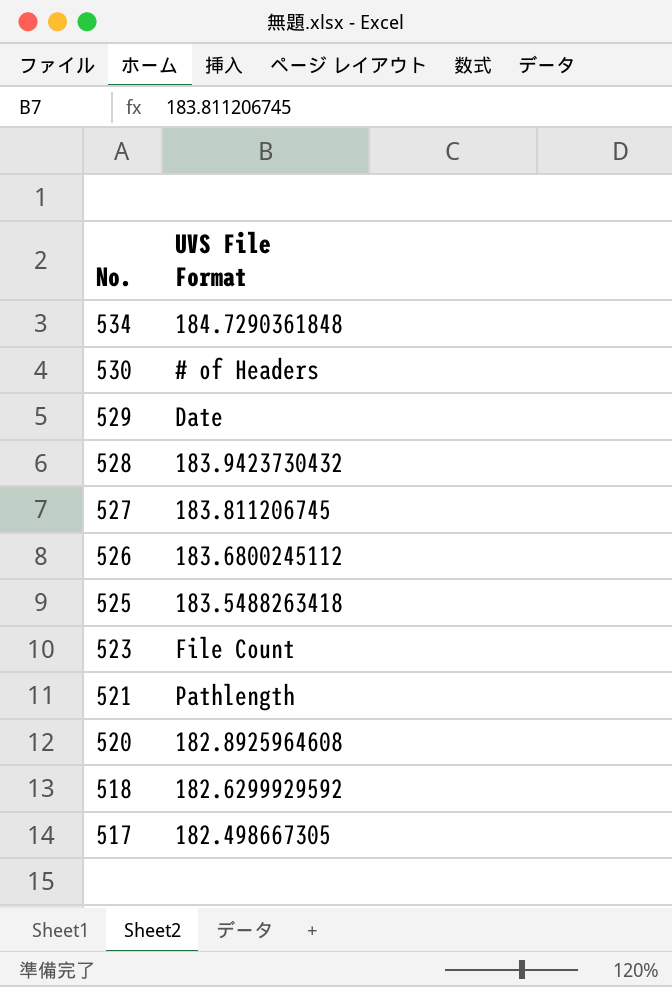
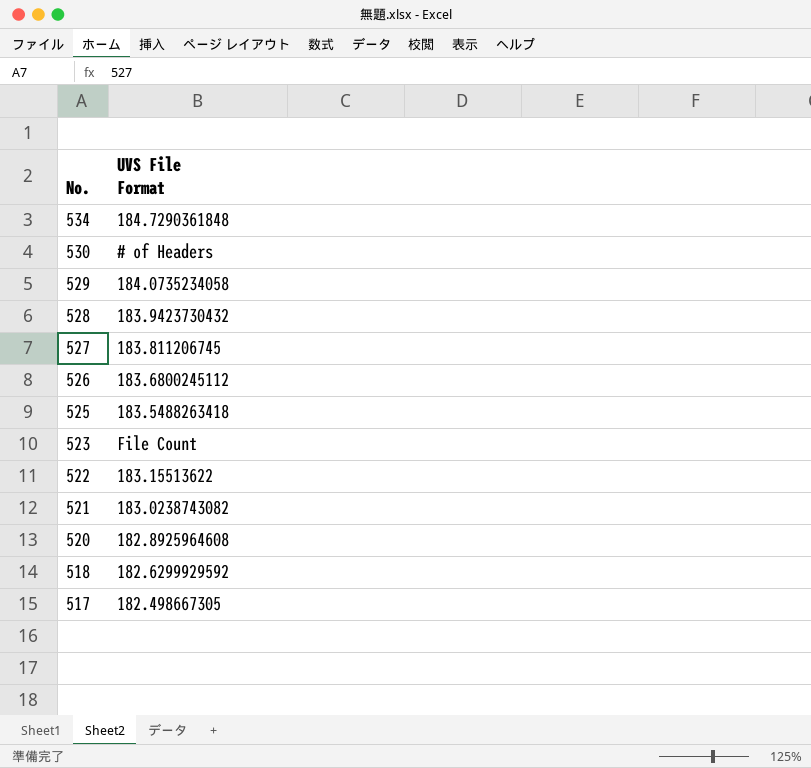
529 | UVS File Format: Date -> 184.0735234058
row 522: none -> 183.15513622
521 | UVS File Format: Pathlength -> 183.0238743082

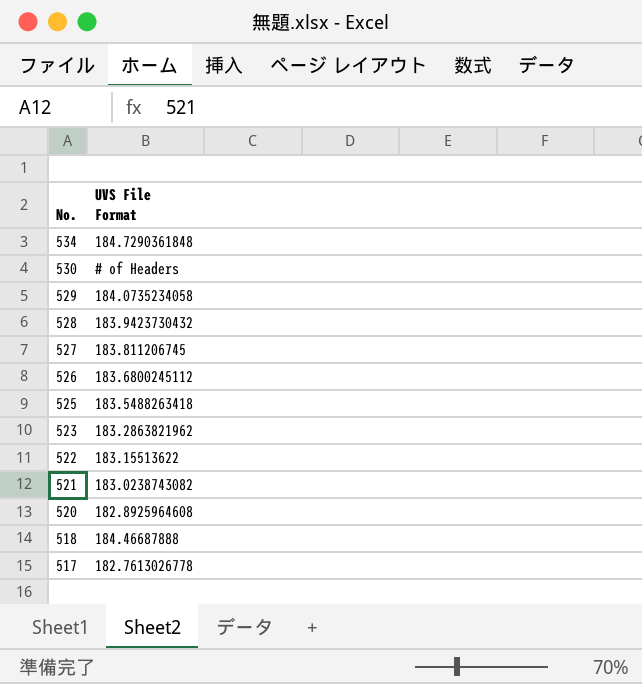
523 | UVS File Format: File Count -> 183.2863821962
518 | UVS File Format: 182.6299929592 -> 184.46687888
517 | UVS File Format: 182.498667305 -> 182.7613026778

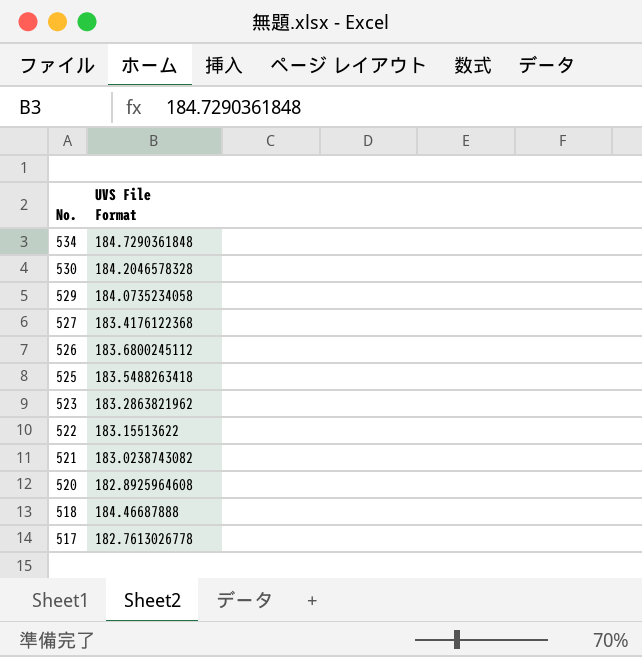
row 528: 183.9423730432 -> none
530 | UVS File Format: # of Headers -> 184.2046578328
527 | UVS File Format: 183.811206745 -> 183.4176122368

